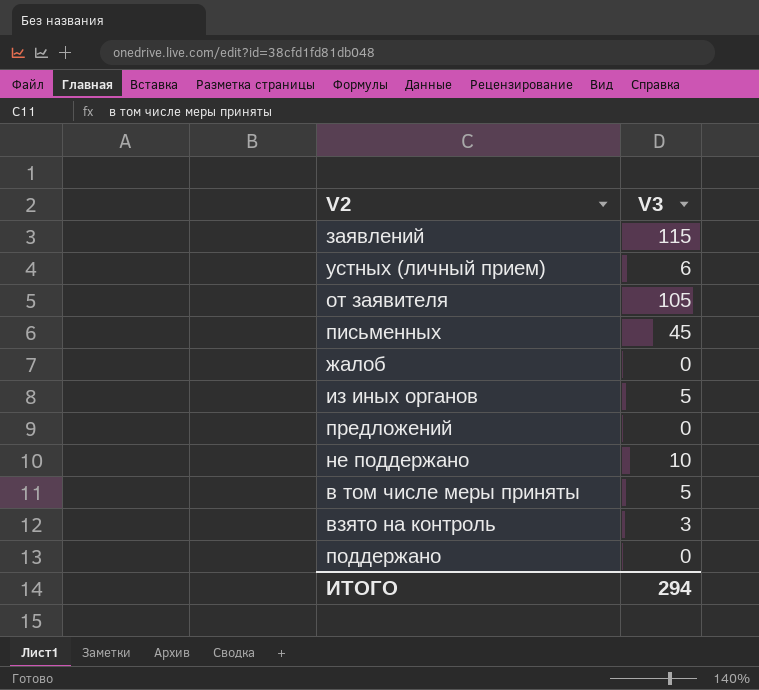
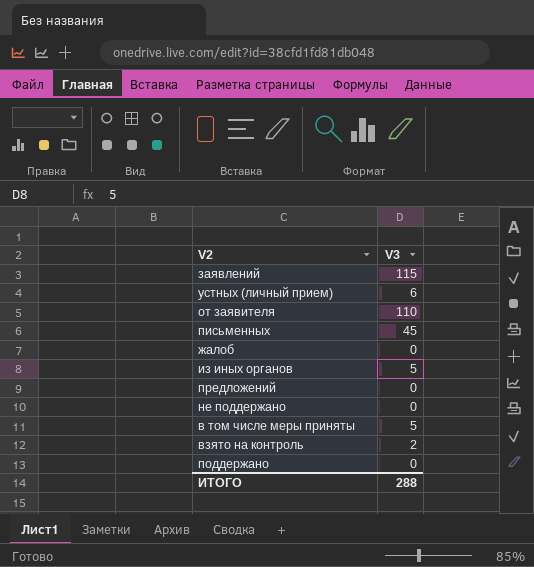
от заявителя | V3: 105 -> 110
не поддержано | V3: 10 -> 0
взято на контроль | V3: 3 -> 2
ИТОГО | V3: 294 -> 288

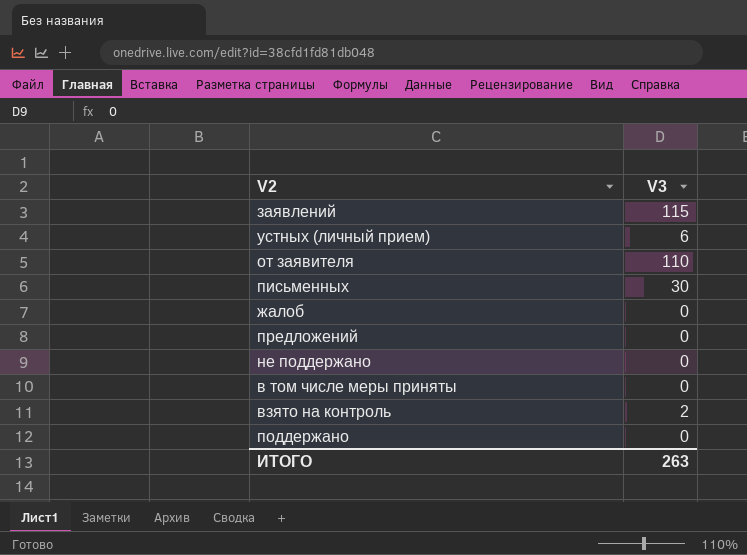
row из иных органов: 5 -> none
письменных | V3: 45 -> 30
в том числе меры приняты | V3: 5 -> 0
ИТОГО | V3: 288 -> 263

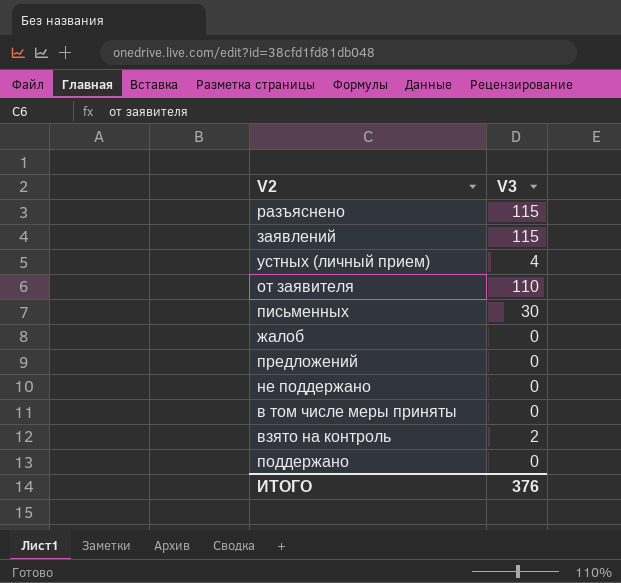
row разъяснено: none -> 115
устных (личный прием) | V3: 6 -> 4
ИТОГО | V3: 263 -> 376

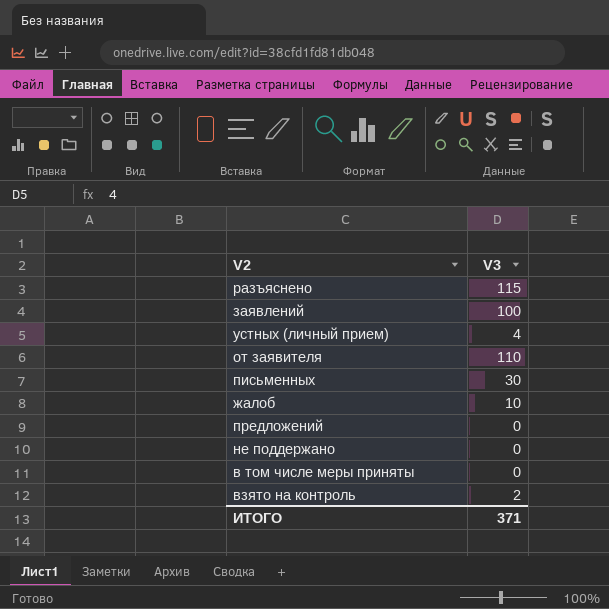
row поддержано: 0 -> none
заявлений | V3: 115 -> 100
жалоб | V3: 0 -> 10
ИТОГО | V3: 376 -> 371

